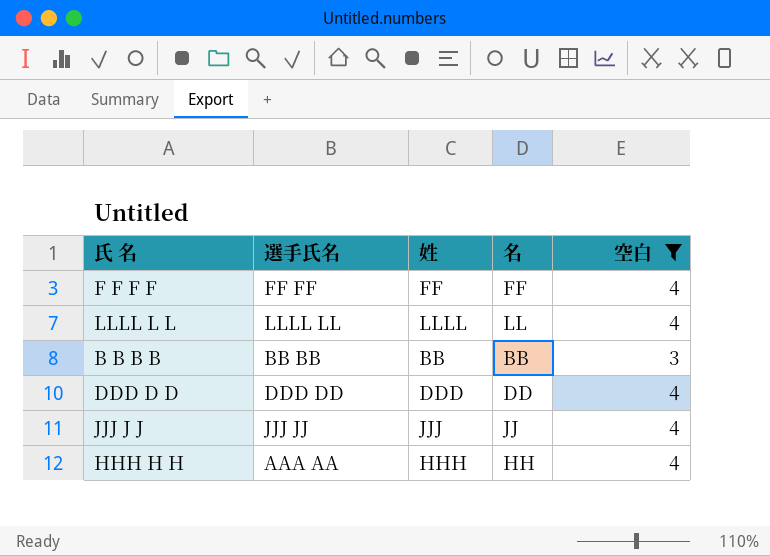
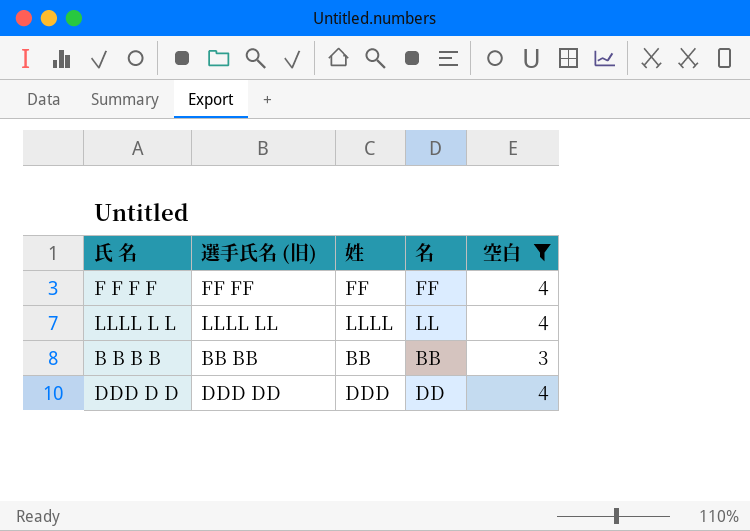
column name: 選手氏名 -> 選手氏名 (旧)
row JJJ J J: JJJ JJ | JJJ | JJ | 4 -> none
row HHH H H: AAA AA | HHH | HH | 4 -> none

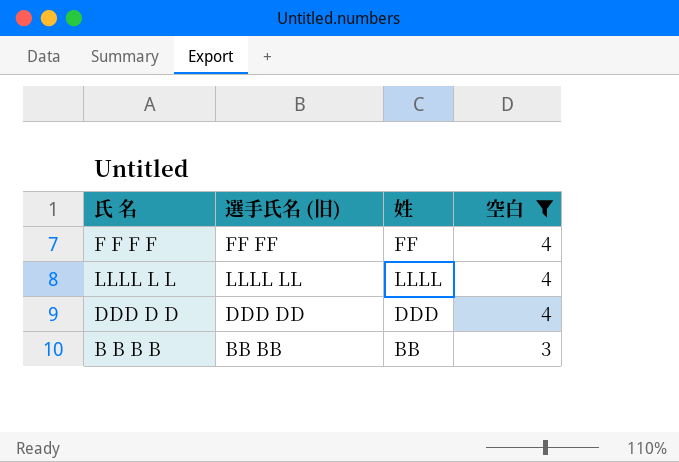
row order: none -> 空白 descending
column 名 | position: 4 -> none

